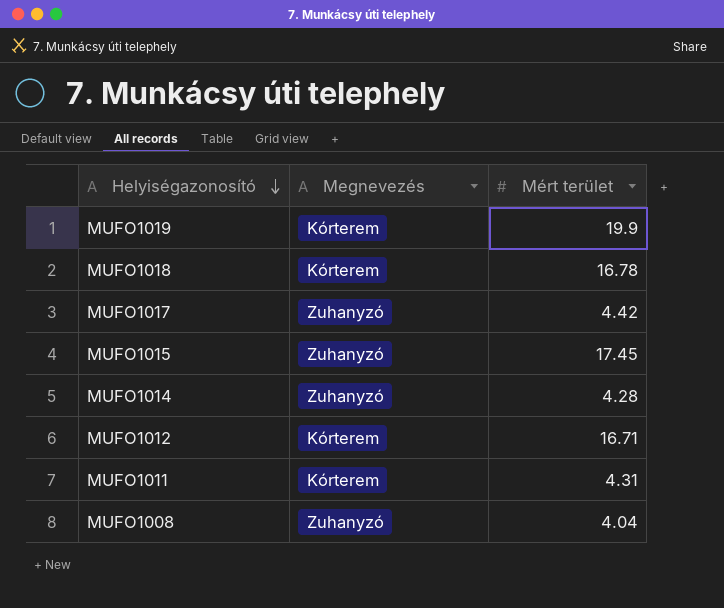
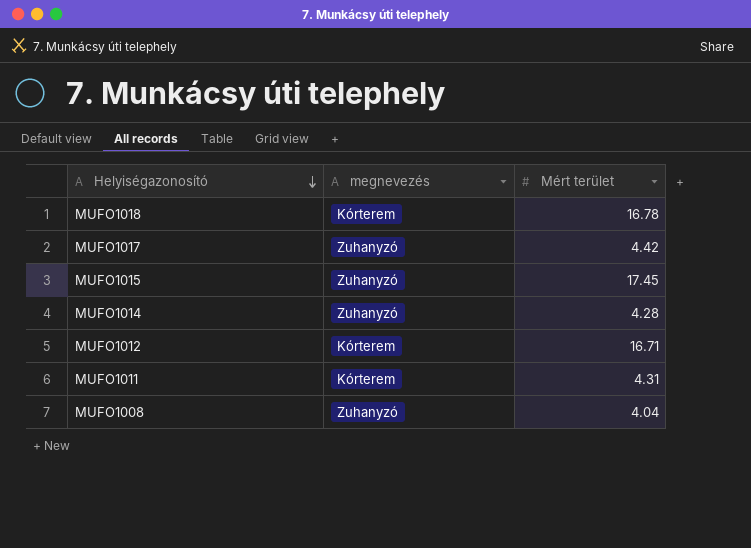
column name: Megnevezés -> megnevezés
row MUFO1019: Kórterem | 19.9 -> none

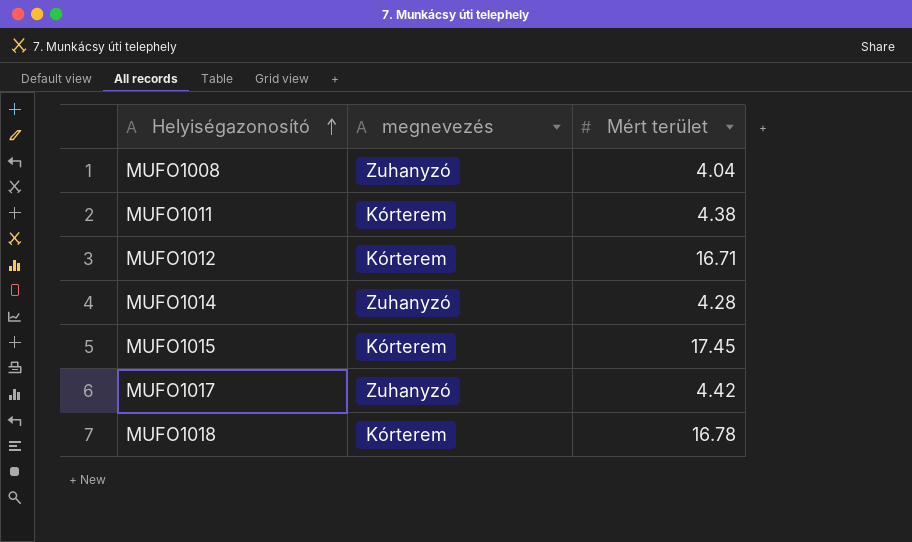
row order: Helyiségazonosító descending -> Helyiségazonosító ascending
MUFO1011 | Mért terület: 4.31 -> 4.38
MUFO1015 | megnevezés: Zuhanyzó -> Kórterem

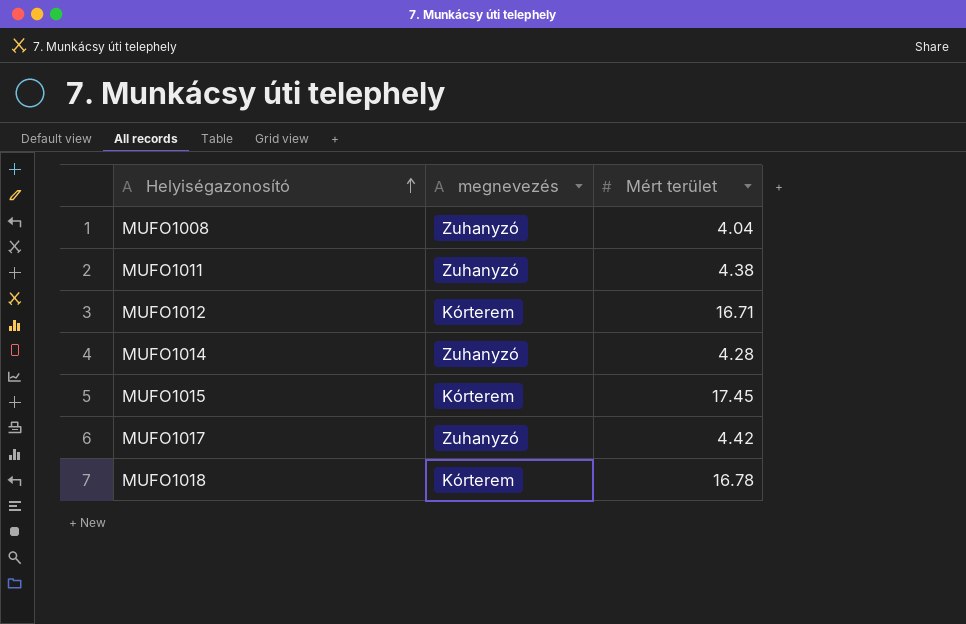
MUFO1011 | megnevezés: Kórterem -> Zuhanyzó

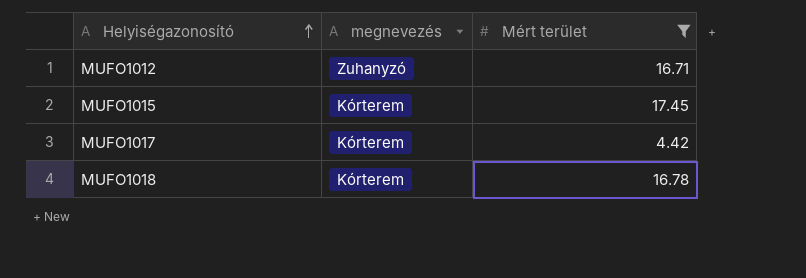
filter: none -> Mért terület >= 4.42
MUFO1012 | megnevezés: Kórterem -> Zuhanyzó
MUFO1017 | megnevezés: Zuhanyzó -> Kórterem

